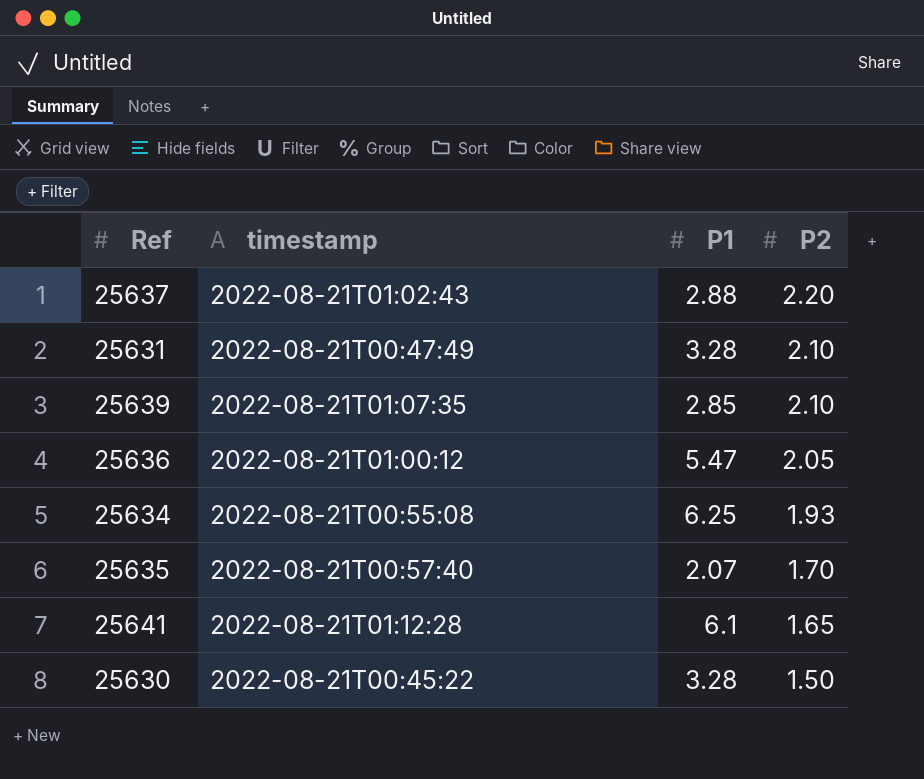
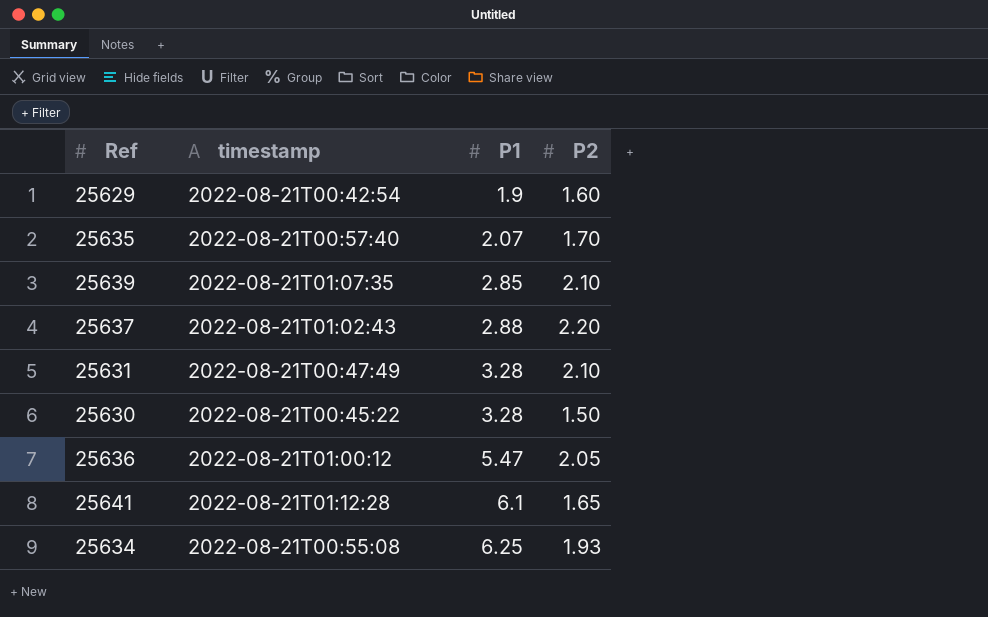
row order: P2 descending -> P1 ascending
row 25629: none -> 2022-08-21T00:42:54 | 1.9 | 1.60

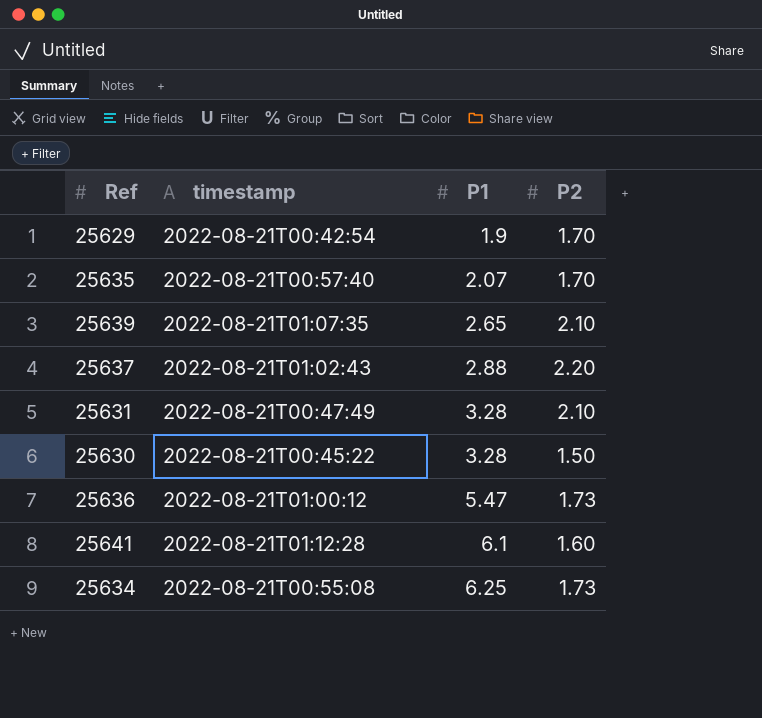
25629 | P2: 1.60 -> 1.70
25639 | P1: 2.85 -> 2.65
25636 | P2: 2.05 -> 1.73
25641 | P2: 1.65 -> 1.60
25634 | P2: 1.93 -> 1.73

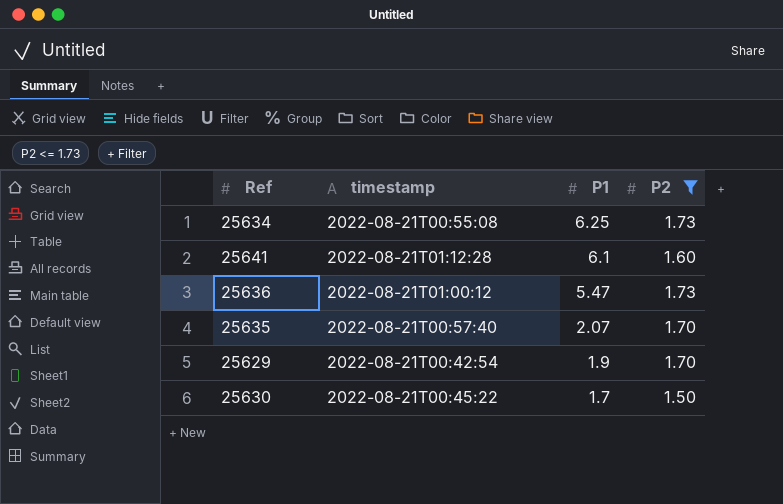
filter: none -> P2 <= 1.73
row order: P1 ascending -> P1 descending
25630 | P1: 3.28 -> 1.7

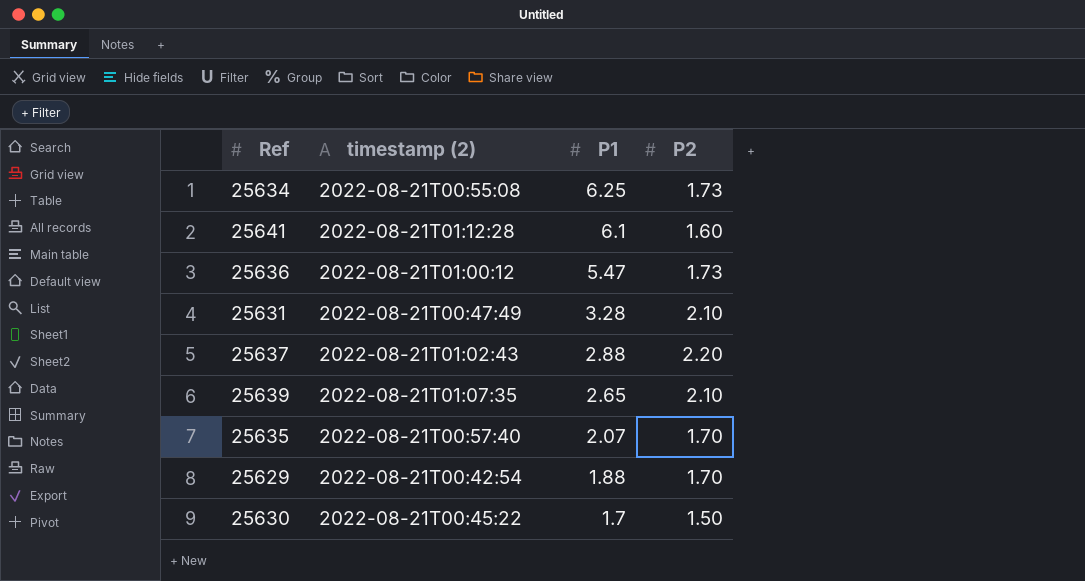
filter: P2 <= 1.73 -> none
column name: timestamp -> timestamp (2)
25629 | P1: 1.9 -> 1.88

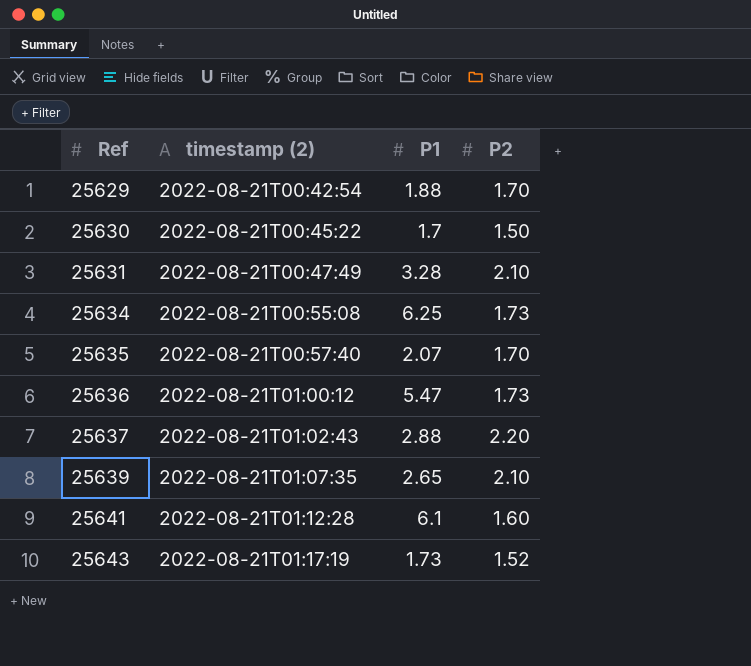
row order: P1 descending -> Ref ascending
row 25643: none -> 2022-08-21T01:17:19 | 1.73 | 1.52

